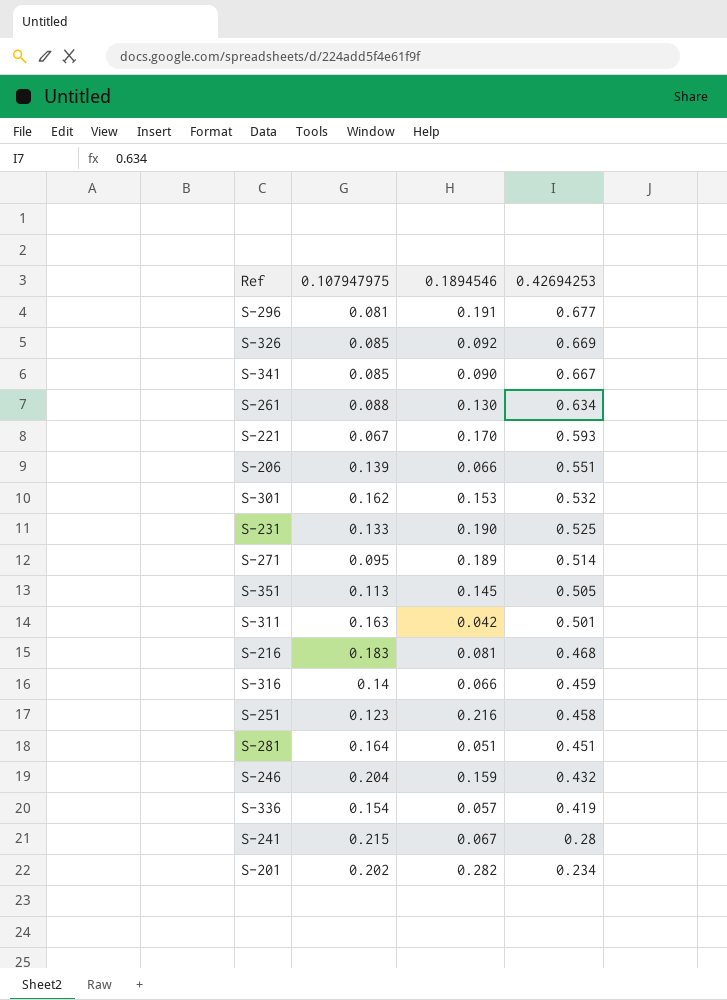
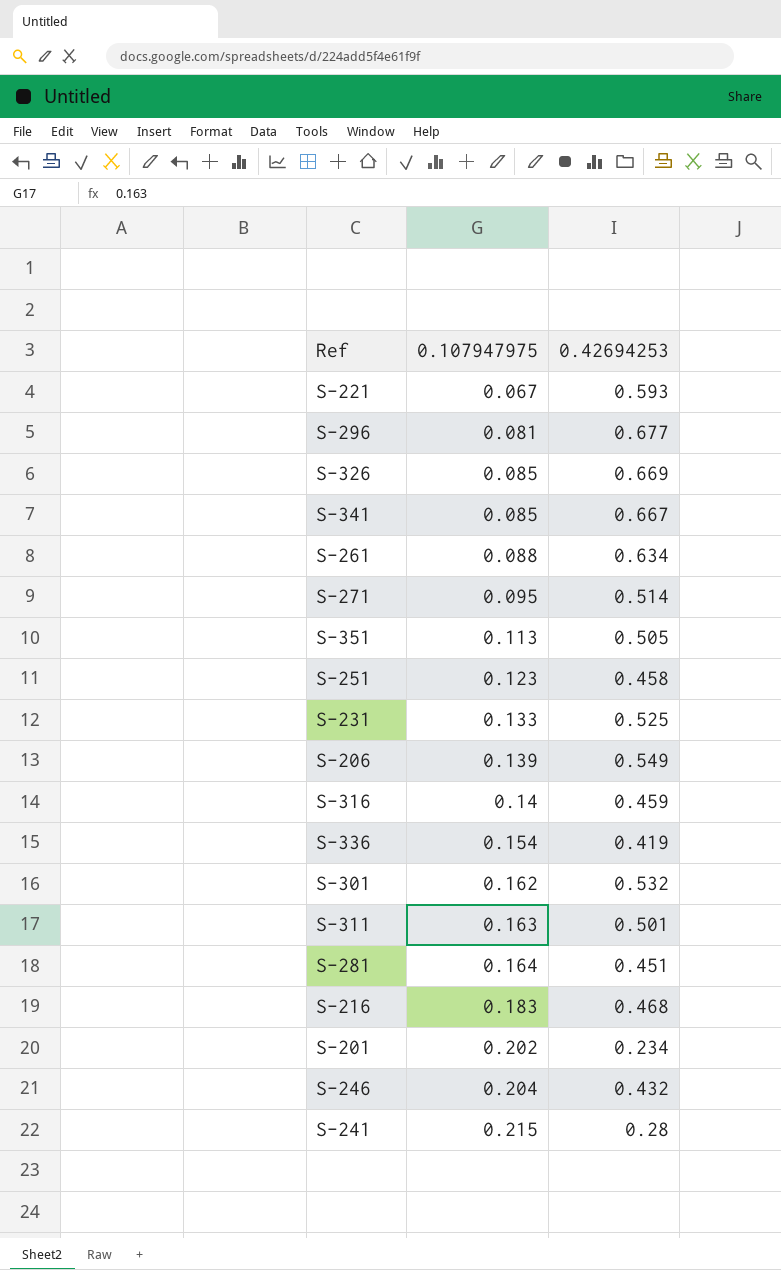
row order: 0.42694253 descending -> 0.107947975 ascending
column 0.1894546 | position: 3 -> none
S-206 | 0.42694253: 0.551 -> 0.549

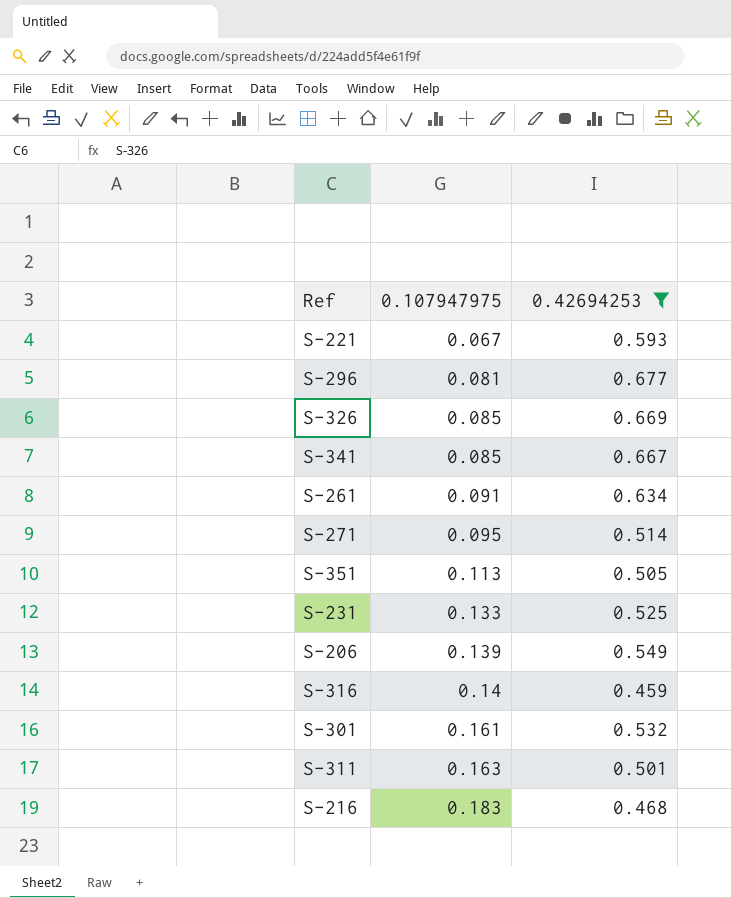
filter: none -> 0.42694253 >= 0.459
S-261 | 0.107947975: 0.088 -> 0.091
S-301 | 0.107947975: 0.162 -> 0.161

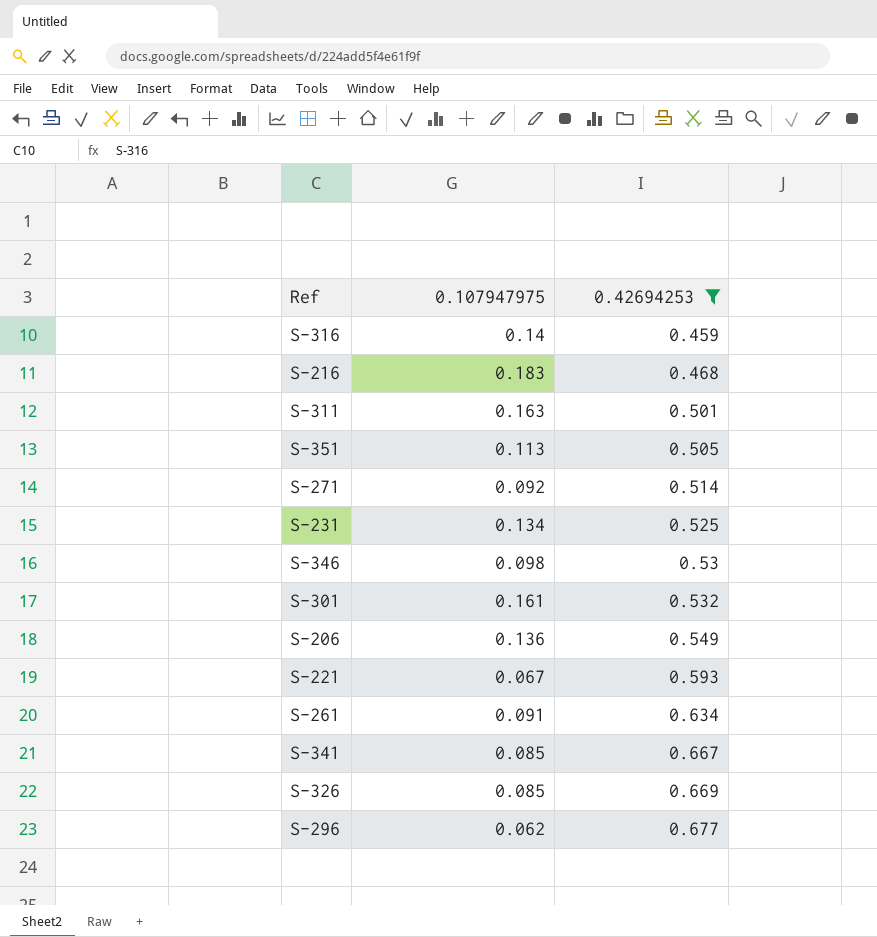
row order: 0.107947975 ascending -> 0.42694253 ascending
S-271 | 0.107947975: 0.095 -> 0.092
S-231 | 0.107947975: 0.133 -> 0.134
row S-346: none -> 0.098 | 0.53
S-206 | 0.107947975: 0.139 -> 0.136
S-296 | 0.107947975: 0.081 -> 0.062

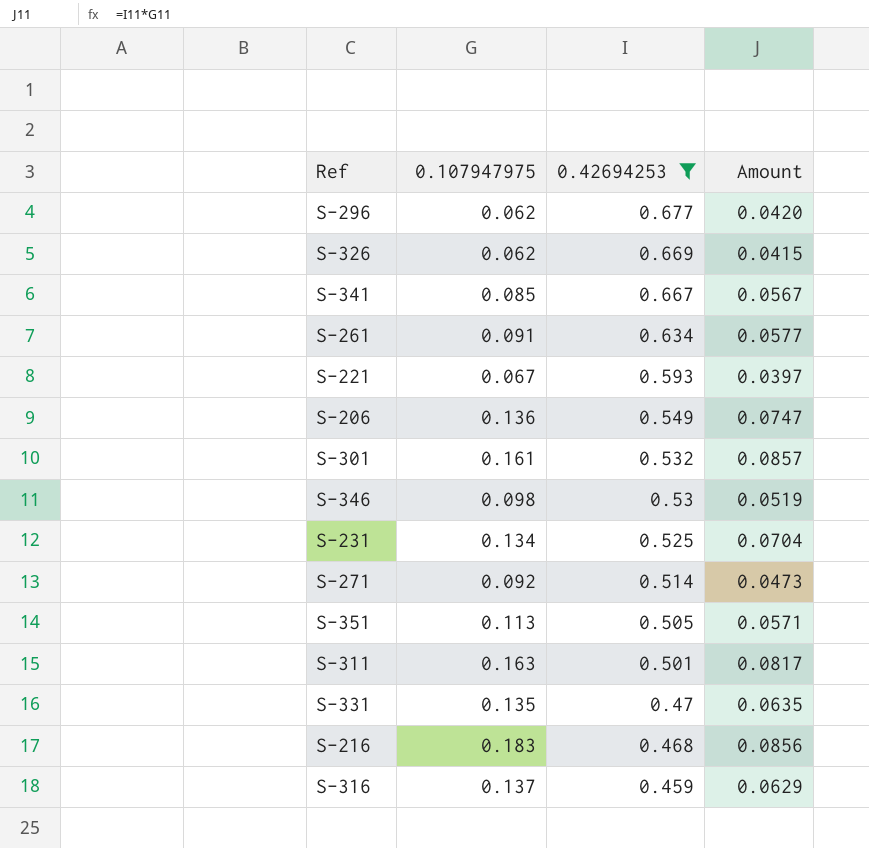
row order: 0.42694253 ascending -> 0.42694253 descending
column Amount | formula: none -> [0.107947975] * [0.42694253]
S-326 | 0.107947975: 0.085 -> 0.062
row S-331: none -> 0.135 | 0.47 | 0.0635
S-316 | 0.107947975: 0.14 -> 0.137

